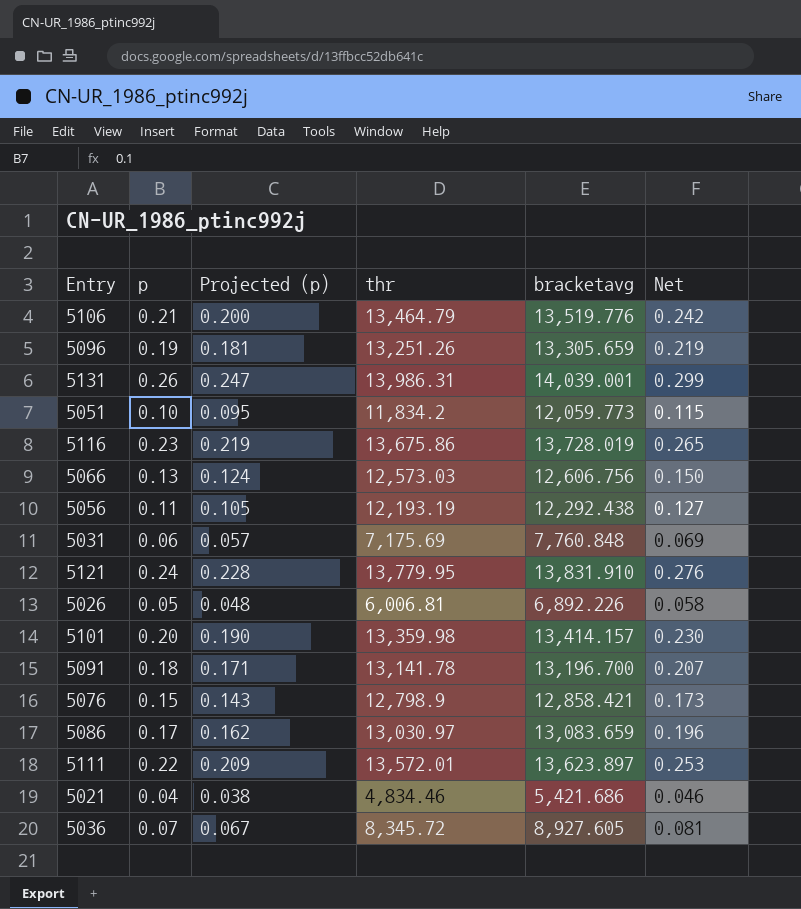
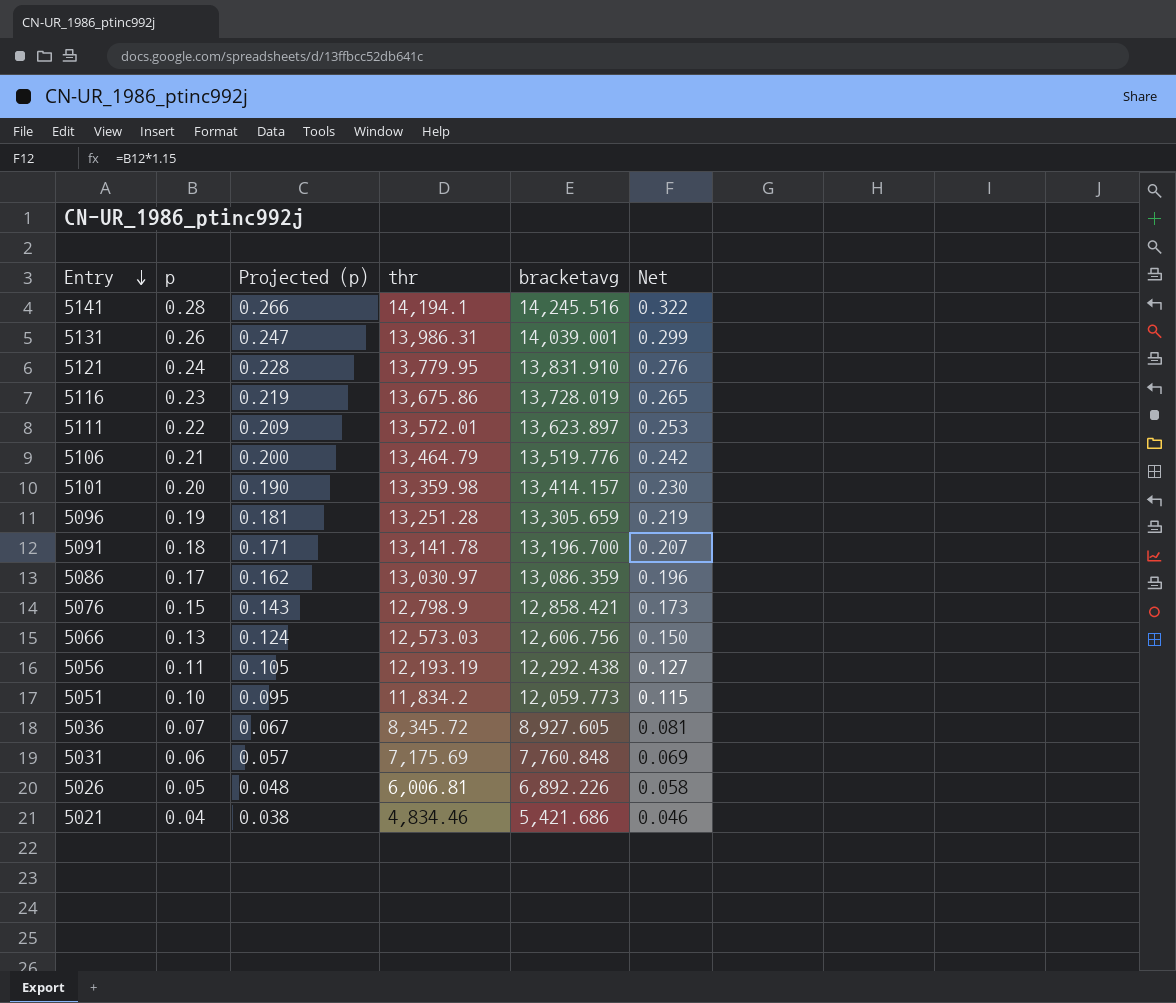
row order: none -> Entry descending
row 5141: none -> 0.28 | 0.266 | 14,194.1 | 14,245.516 | 0.322
5096 | thr: 13,251.26 -> 13,251.28
5086 | bracketavg: 13,083.659 -> 13,086.359

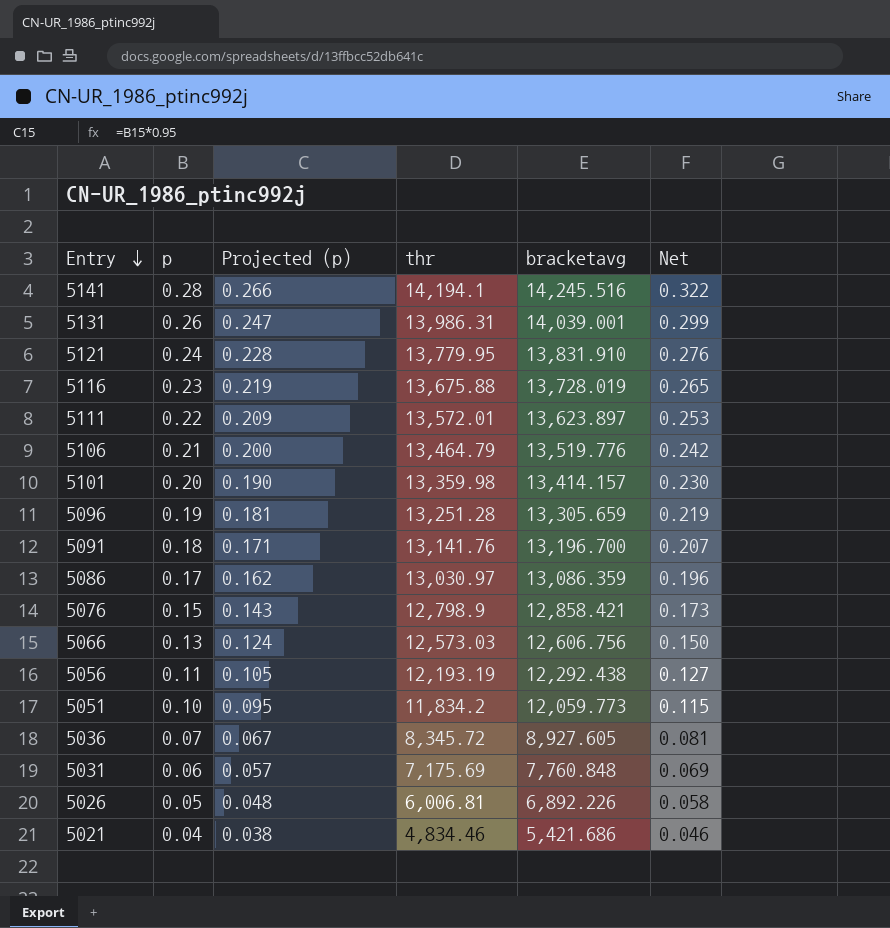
5116 | thr: 13,675.86 -> 13,675.88
5091 | thr: 13,141.78 -> 13,141.76

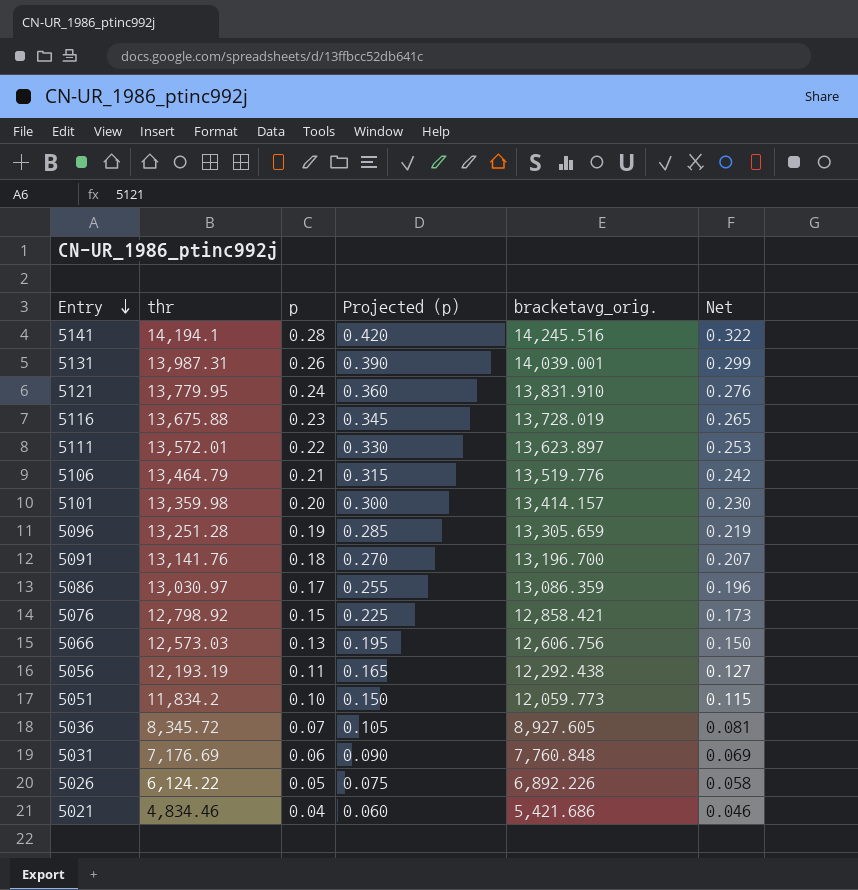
column thr | position: 4 -> 2
column Projected (p) | formula: [p] * 0.95 -> [p] * 1.5
column name: bracketavg -> bracketavg_orig.
5131 | thr: 13,986.31 -> 13,987.31
5076 | thr: 12,798.9 -> 12,798.92
5031 | thr: 7,175.69 -> 7,176.69
5026 | thr: 6,006.81 -> 6,124.22

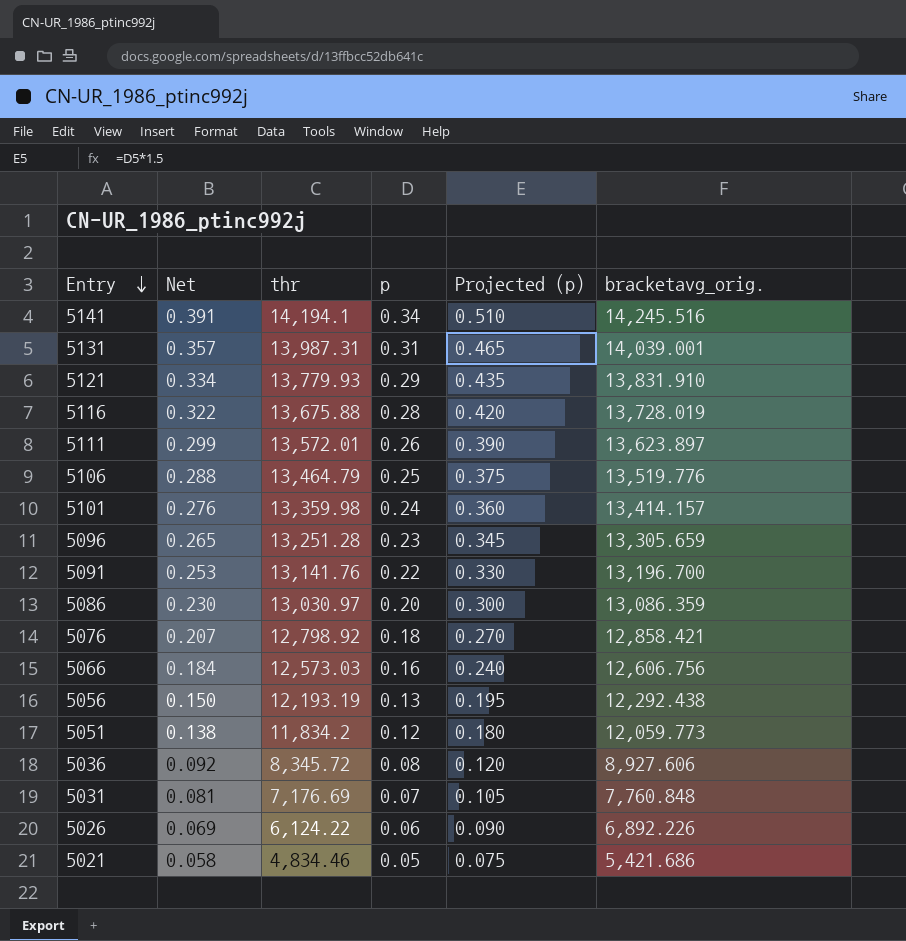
column Net | position: 6 -> 2
5141 | Net: 0.322 -> 0.391
5141 | p: 0.28 -> 0.34
5141 | Projected (p): 0.420 -> 0.510
5131 | Net: 0.299 -> 0.357
5131 | p: 0.26 -> 0.31
5131 | Projected (p): 0.390 -> 0.465
5121 | Net: 0.276 -> 0.334
5121 | thr: 13,779.95 -> 13,779.93
5121 | p: 0.24 -> 0.29
5121 | Projected (p): 0.360 -> 0.435
5116 | Net: 0.265 -> 0.322
5116 | p: 0.23 -> 0.28
5116 | Projected (p): 0.345 -> 0.420
5111 | Net: 0.253 -> 0.299
5111 | p: 0.22 -> 0.26
5111 | Projected (p): 0.330 -> 0.390
5106 | Net: 0.242 -> 0.288
5106 | p: 0.21 -> 0.25
5106 | Projected (p): 0.315 -> 0.375
5101 | Net: 0.230 -> 0.276
5101 | p: 0.20 -> 0.24
5101 | Projected (p): 0.300 -> 0.360
5096 | Net: 0.219 -> 0.265
5096 | p: 0.19 -> 0.23
5096 | Projected (p): 0.285 -> 0.345
5091 | Net: 0.207 -> 0.253
5091 | p: 0.18 -> 0.22
5091 | Projected (p): 0.270 -> 0.330
5086 | Net: 0.196 -> 0.230
5086 | p: 0.17 -> 0.20
5086 | Projected (p): 0.255 -> 0.300
5076 | Net: 0.173 -> 0.207
5076 | p: 0.15 -> 0.18
5076 | Projected (p): 0.225 -> 0.270
5066 | Net: 0.150 -> 0.184
5066 | p: 0.13 -> 0.16
5066 | Projected (p): 0.195 -> 0.240
5056 | Net: 0.127 -> 0.150
5056 | p: 0.11 -> 0.13
5056 | Projected (p): 0.165 -> 0.195
5051 | Net: 0.115 -> 0.138
5051 | p: 0.10 -> 0.12
5051 | Projected (p): 0.150 -> 0.180
5036 | Net: 0.081 -> 0.092
5036 | p: 0.07 -> 0.08
5036 | Projected (p): 0.105 -> 0.120
5036 | bracketavg_orig.: 8,927.605 -> 8,927.606
5031 | Net: 0.069 -> 0.081
5031 | p: 0.06 -> 0.07
5031 | Projected (p): 0.090 -> 0.105
5026 | Net: 0.058 -> 0.069
5026 | p: 0.05 -> 0.06
5026 | Projected (p): 0.075 -> 0.090
5021 | Net: 0.046 -> 0.058
5021 | p: 0.04 -> 0.05
5021 | Projected (p): 0.060 -> 0.075

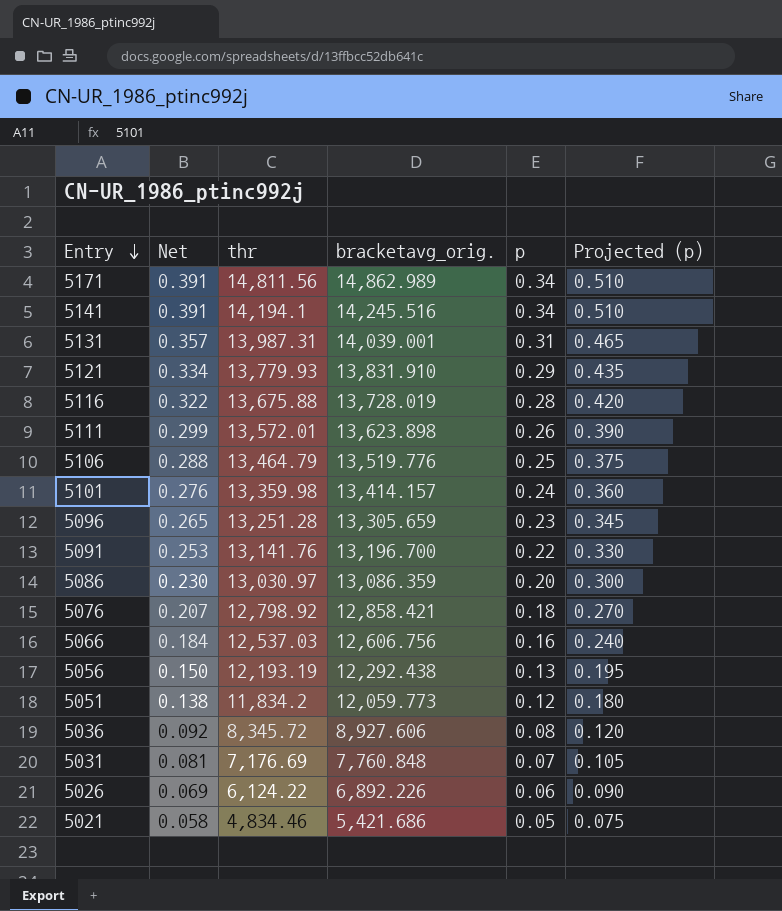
column bracketavg_orig. | position: 6 -> 4
row 5171: none -> 0.391 | 14,811.56 | 14,862.989 | 0.34 | 0.510
5111 | bracketavg_orig.: 13,623.897 -> 13,623.898
5066 | thr: 12,573.03 -> 12,537.03

